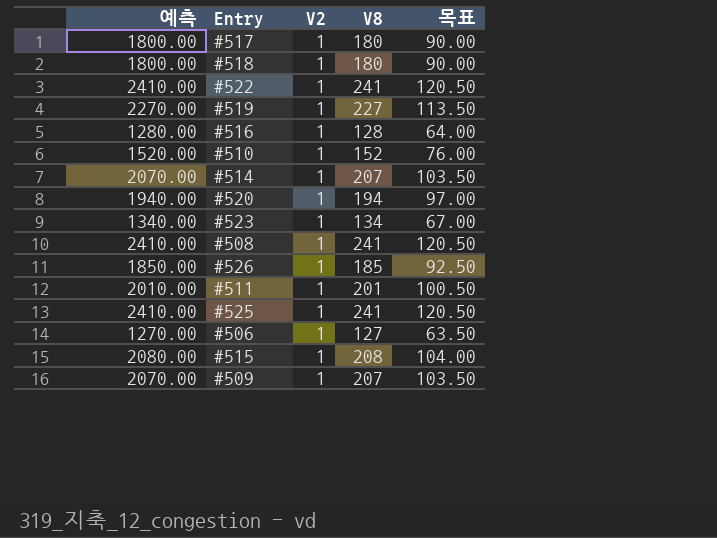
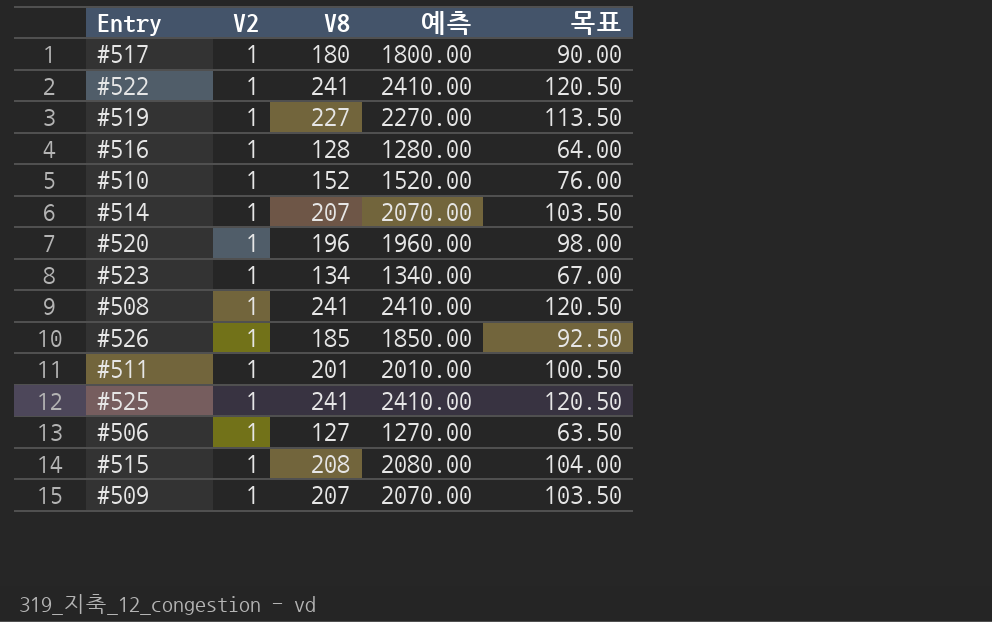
column 예측 | position: 1 -> 4
row #518: 1800.00 | 1 | 180 | 90.00 -> none
#520 | V8: 194 -> 196
#520 | 예측: 1940.00 -> 1960.00
#520 | 목표: 97.00 -> 98.00

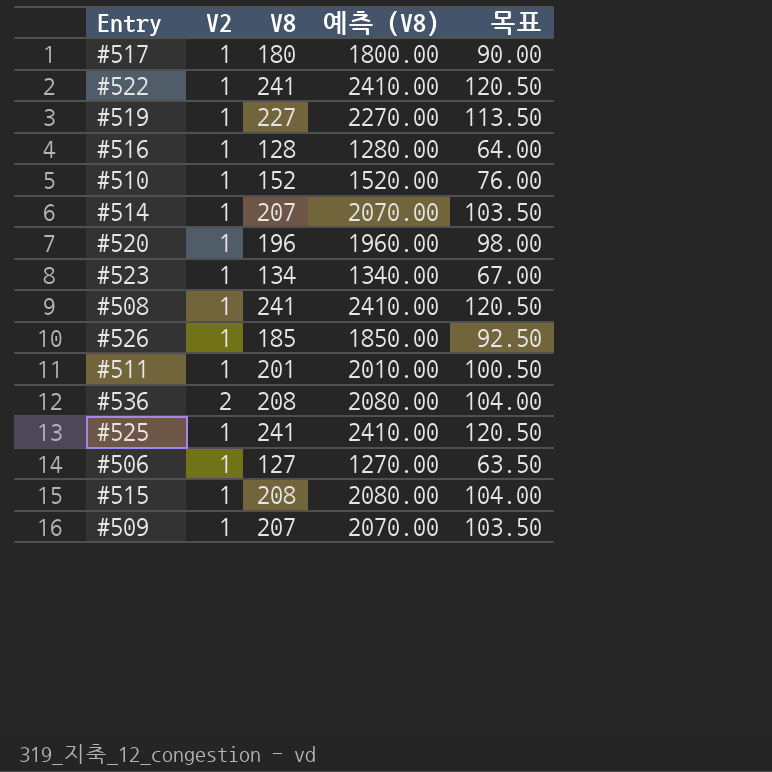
column name: 예측 -> 예측 (V8)
row #536: none -> 2 | 208 | 2080.00 | 104.00

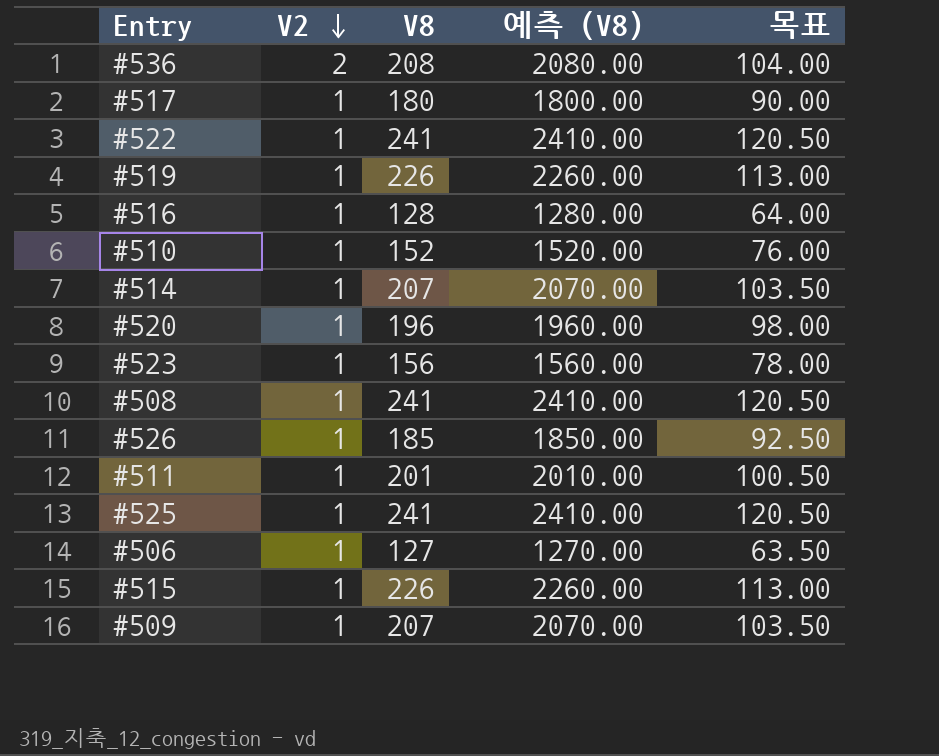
row order: none -> V2 descending
#519 | V8: 227 -> 226
#519 | 예측 (V8): 2270.00 -> 2260.00
#519 | 목표: 113.50 -> 113.00
#523 | V8: 134 -> 156
#523 | 예측 (V8): 1340.00 -> 1560.00
#523 | 목표: 67.00 -> 78.00
#515 | V8: 208 -> 226
#515 | 예측 (V8): 2080.00 -> 2260.00
#515 | 목표: 104.00 -> 113.00

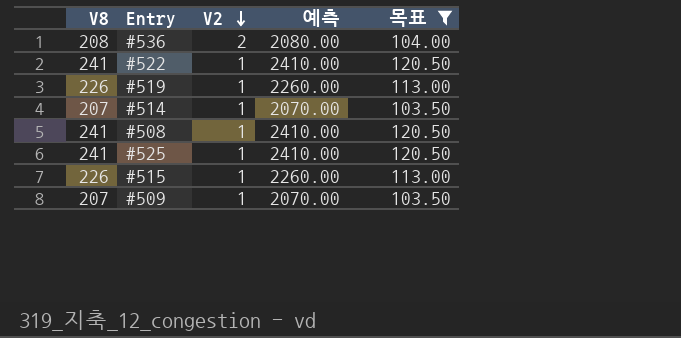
filter: none -> 목표 >= 103.50
column V8 | position: 3 -> 1
column name: 예측 (V8) -> 예측

